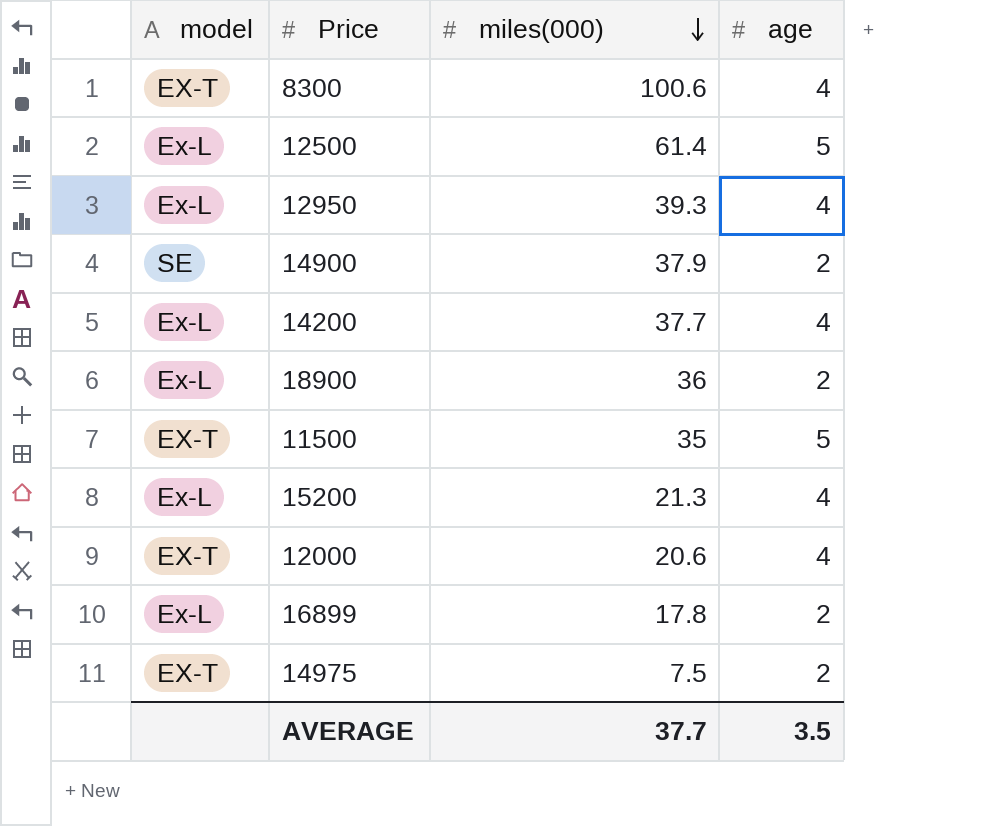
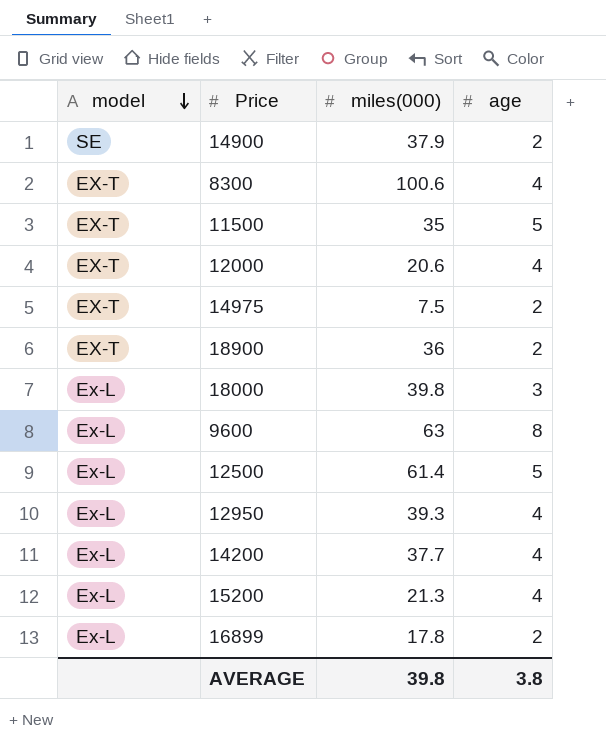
row order: miles(000) descending -> model descending
18900 | model: Ex-L -> EX-T
row 18000: none -> Ex-L | 39.8 | 3
row 9600: none -> Ex-L | 63 | 8
AVERAGE | miles(000): 37.7 -> 39.8
AVERAGE | age: 3.5 -> 3.8

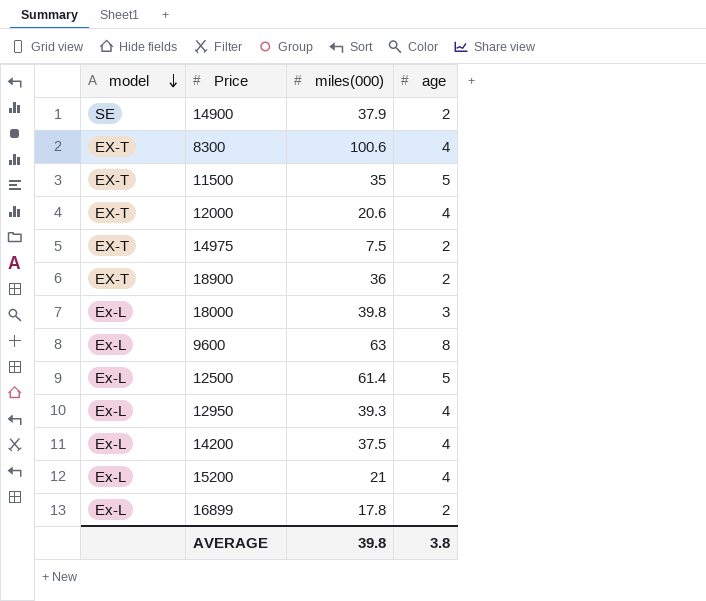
14200 | miles(000): 37.7 -> 37.5
15200 | miles(000): 21.3 -> 21

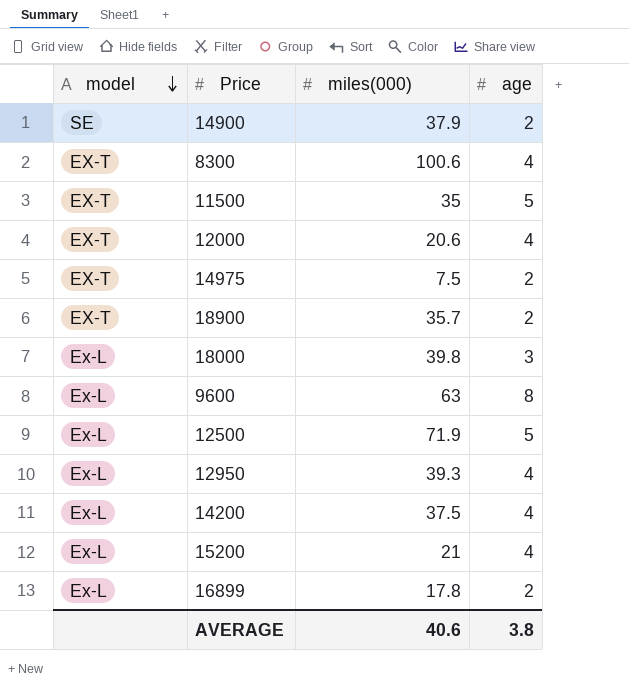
18900 | miles(000): 36 -> 35.7
12500 | miles(000): 61.4 -> 71.9
AVERAGE | miles(000): 39.8 -> 40.6

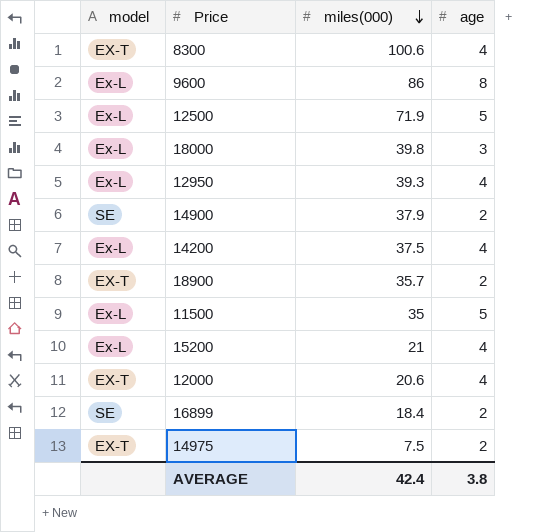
row order: model descending -> miles(000) descending
9600 | miles(000): 63 -> 86
11500 | model: EX-T -> Ex-L
16899 | model: Ex-L -> SE
16899 | miles(000): 17.8 -> 18.4
AVERAGE | miles(000): 40.6 -> 42.4

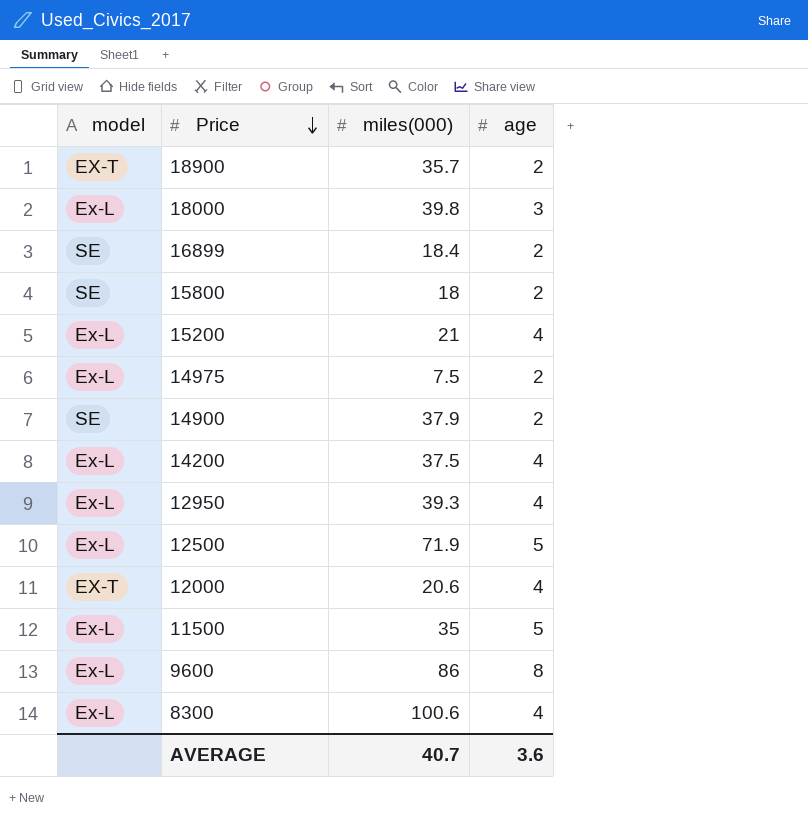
row order: miles(000) descending -> Price descending
row 15800: none -> SE | 18 | 2
14975 | model: EX-T -> Ex-L
8300 | model: EX-T -> Ex-L
AVERAGE | miles(000): 42.4 -> 40.7
AVERAGE | age: 3.8 -> 3.6

